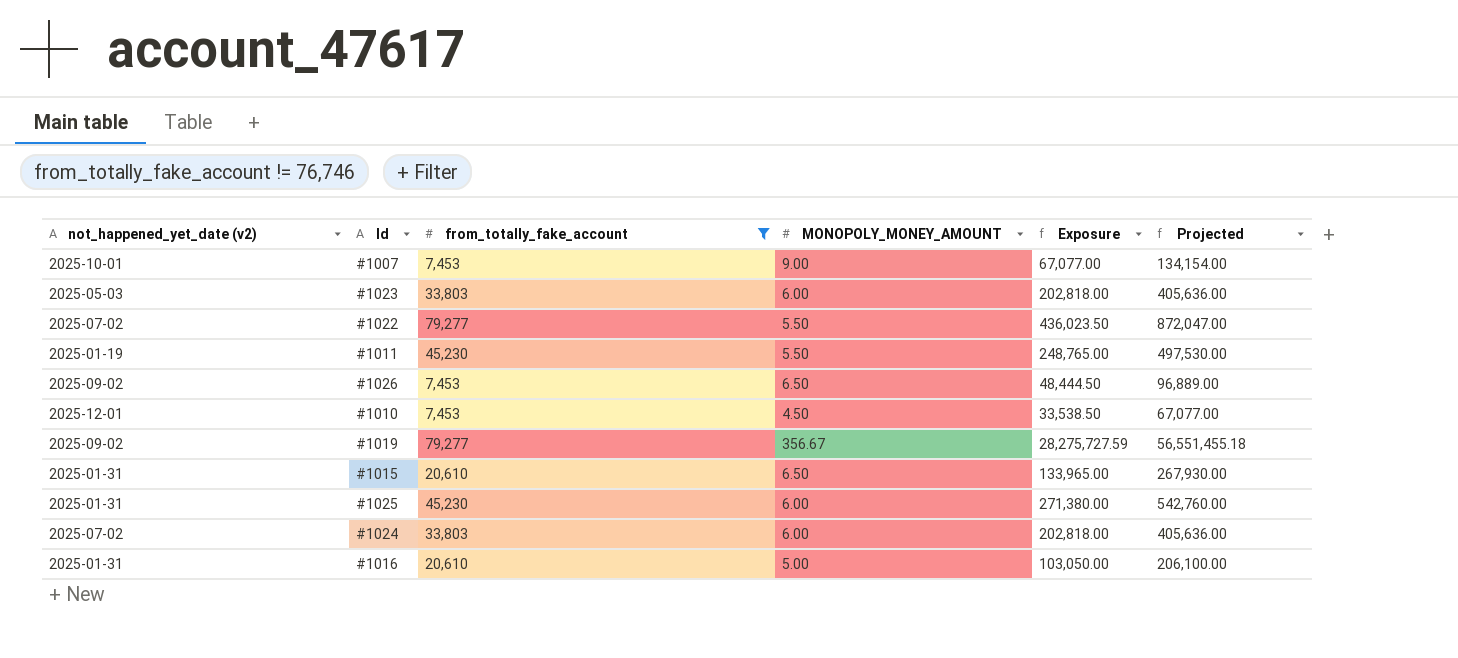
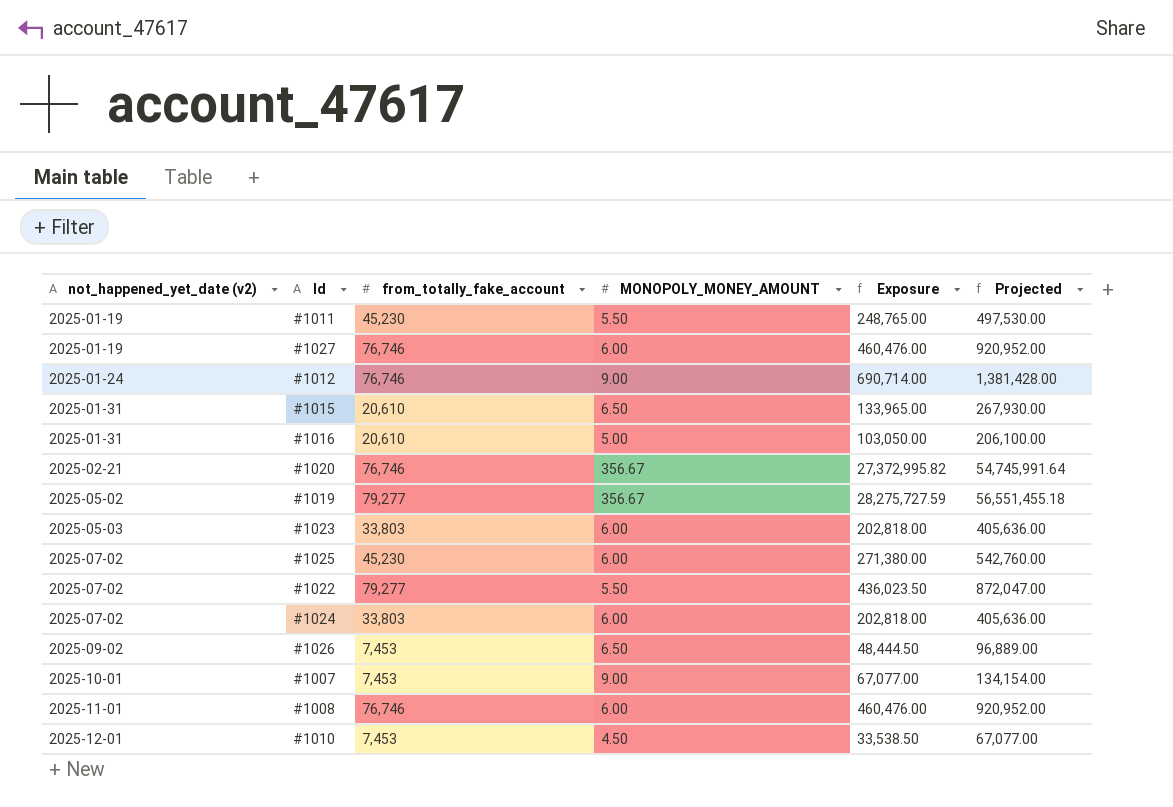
filter: from_totally_fake_account != 76,746 -> none
row order: none -> not_happened_yet_date (v2) ascending
#1019 | not_happened_yet_date (v2): 2025-09-02 -> 2025-05-02
#1025 | not_happened_yet_date (v2): 2025-01-31 -> 2025-07-02

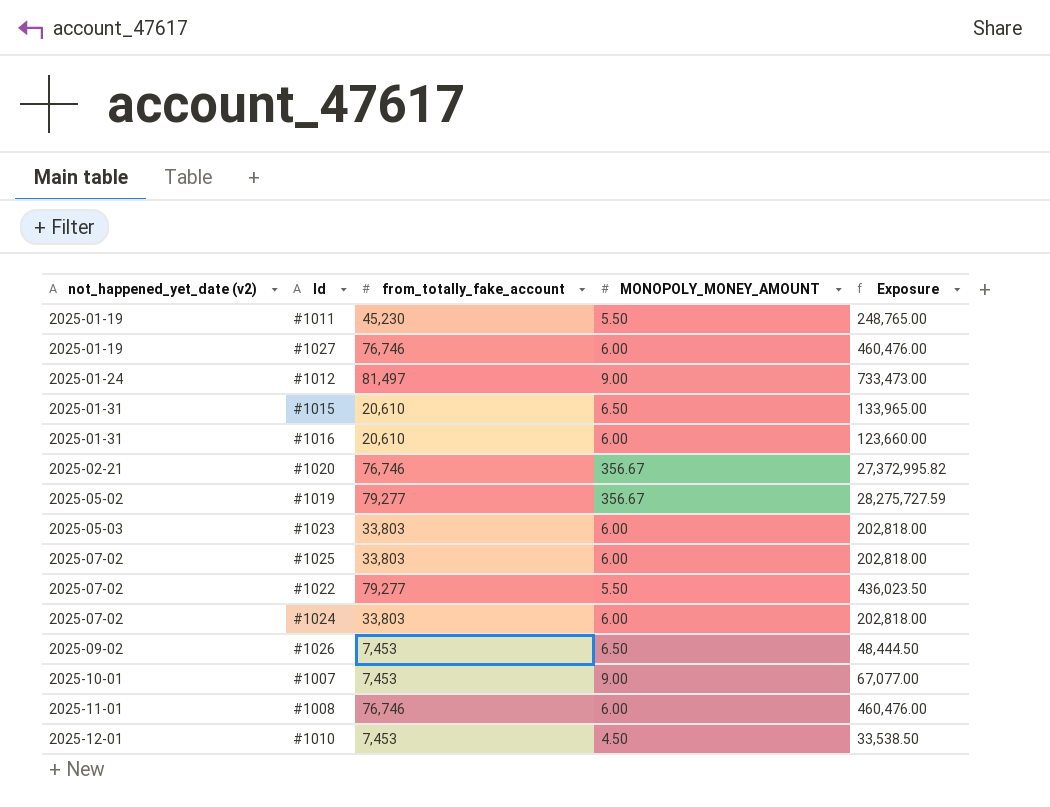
column Projected | formula: [Exposure] * 2 -> none
#1012 | from_totally_fake_account: 76,746 -> 81,497
#1012 | Exposure: 690,714.00 -> 733,473.00
#1016 | MONOPOLY_MONEY_AMOUNT: 5.00 -> 6.00
#1016 | Exposure: 103,050.00 -> 123,660.00
#1025 | from_totally_fake_account: 45,230 -> 33,803
#1025 | Exposure: 271,380.00 -> 202,818.00

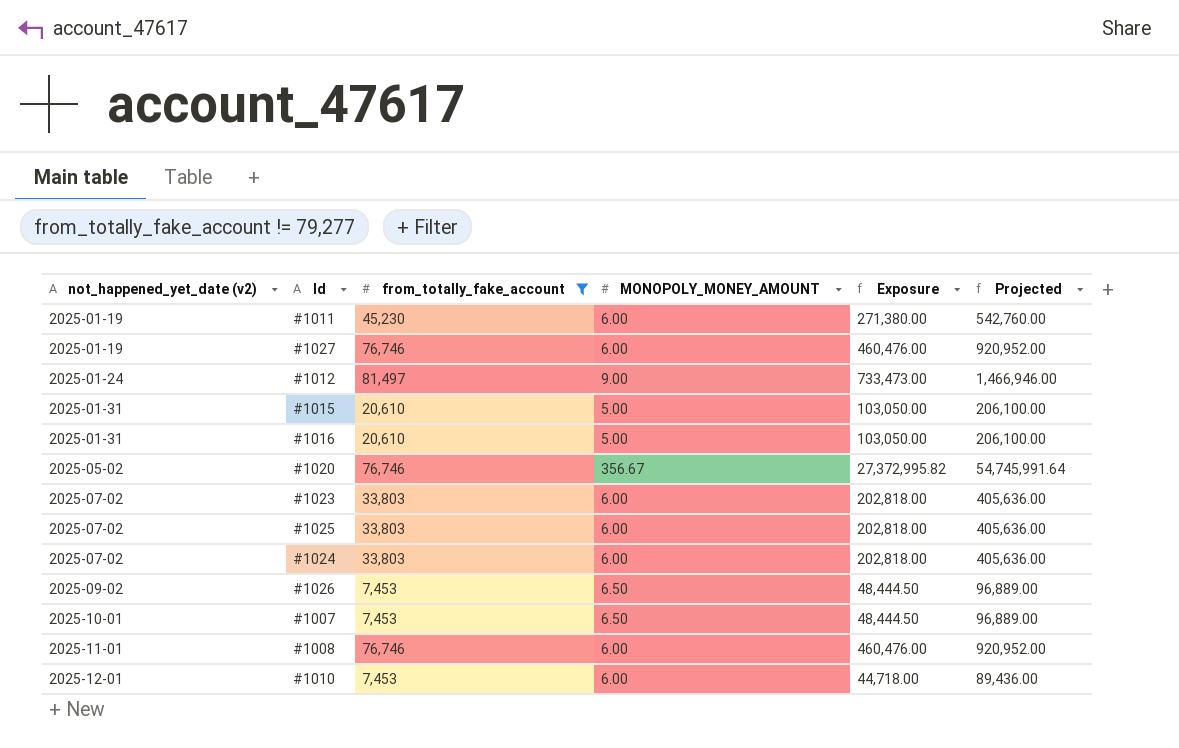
filter: none -> from_totally_fake_account != 79,277
column Projected | formula: none -> [Exposure] * 2
#1011 | MONOPOLY_MONEY_AMOUNT: 5.50 -> 6.00
#1011 | Exposure: 248,765.00 -> 271,380.00
#1015 | MONOPOLY_MONEY_AMOUNT: 6.50 -> 5.00
#1015 | Exposure: 133,965.00 -> 103,050.00
#1016 | MONOPOLY_MONEY_AMOUNT: 6.00 -> 5.00
#1016 | Exposure: 123,660.00 -> 103,050.00
#1020 | not_happened_yet_date (v2): 2025-02-21 -> 2025-05-02
#1023 | not_happened_yet_date (v2): 2025-05-03 -> 2025-07-02
#1007 | MONOPOLY_MONEY_AMOUNT: 9.00 -> 6.50
#1007 | Exposure: 67,077.00 -> 48,444.50
#1010 | MONOPOLY_MONEY_AMOUNT: 4.50 -> 6.00
#1010 | Exposure: 33,538.50 -> 44,718.00

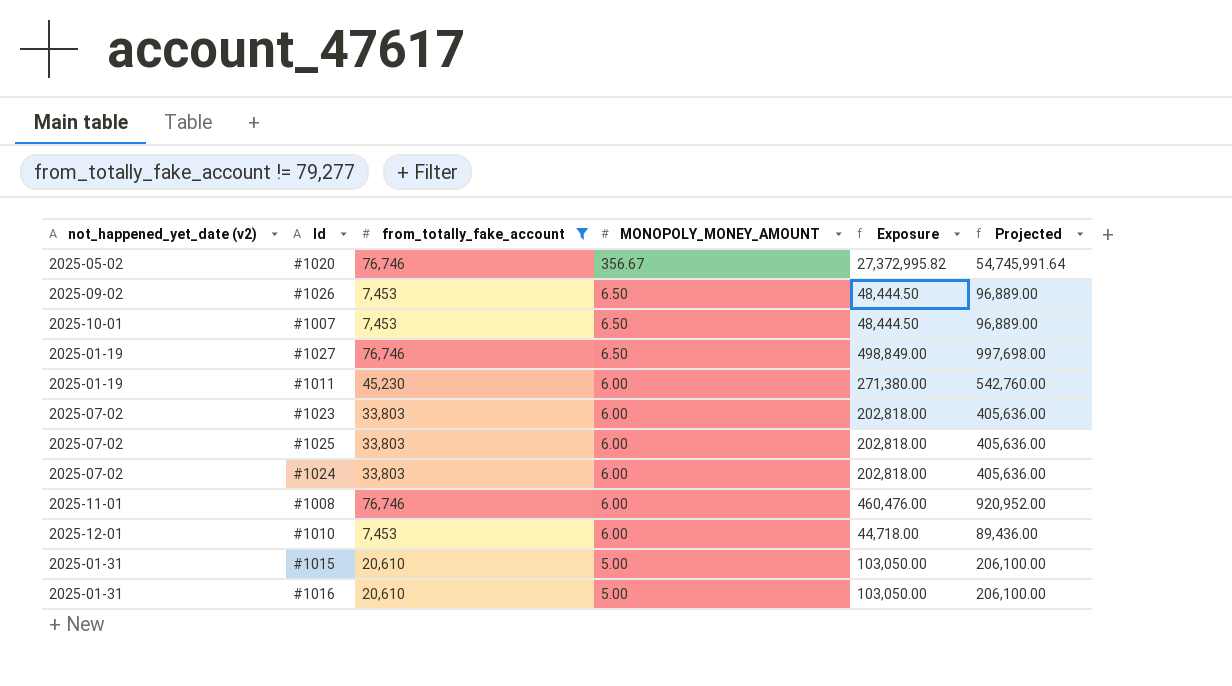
row order: not_happened_yet_date (v2) ascending -> MONOPOLY_MONEY_AMOUNT descending
row #1012: 2025-01-24 | 81,497 | 9.00 | 733,473.00 | 1,466,946.00 -> none
#1027 | MONOPOLY_MONEY_AMOUNT: 6.00 -> 6.50
#1027 | Exposure: 460,476.00 -> 498,849.00
#1027 | Projected: 920,952.00 -> 997,698.00

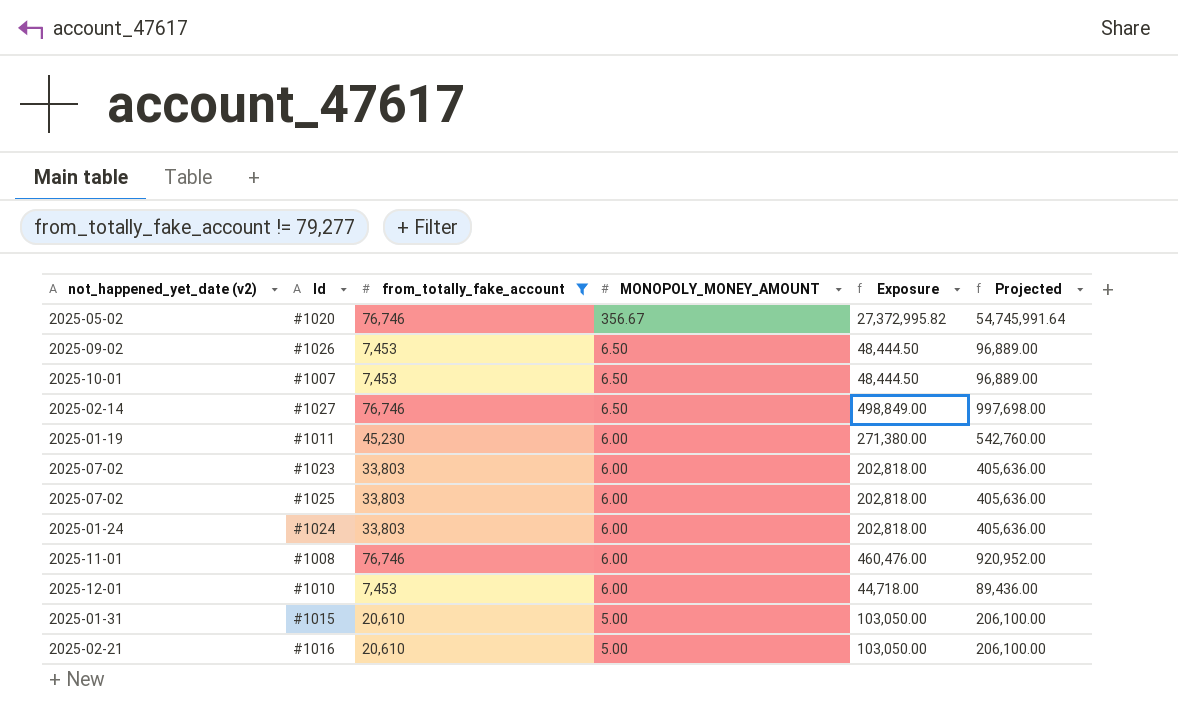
#1027 | not_happened_yet_date (v2): 2025-01-19 -> 2025-02-14
#1024 | not_happened_yet_date (v2): 2025-07-02 -> 2025-01-24
#1016 | not_happened_yet_date (v2): 2025-01-31 -> 2025-02-21

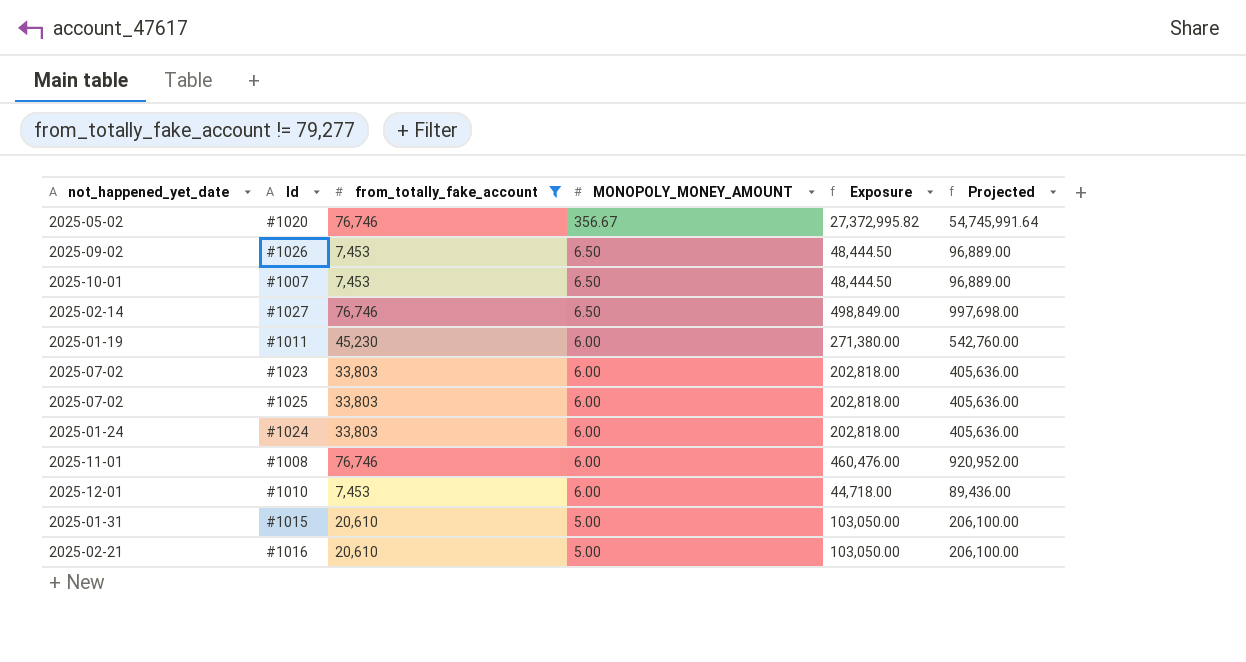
column name: not_happened_yet_date (v2) -> not_happened_yet_date

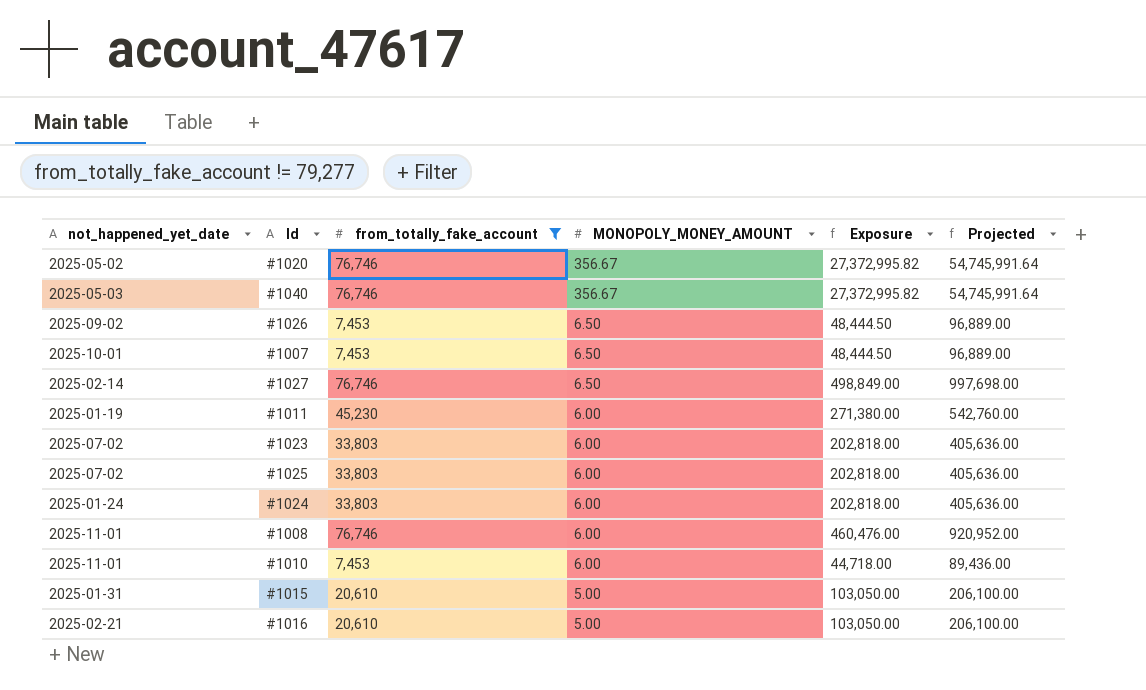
row #1040: none -> 2025-05-03 | 76,746 | 356.67 | 27,372,995.82 | 54,745,991.64
#1010 | not_happened_yet_date: 2025-12-01 -> 2025-11-01

